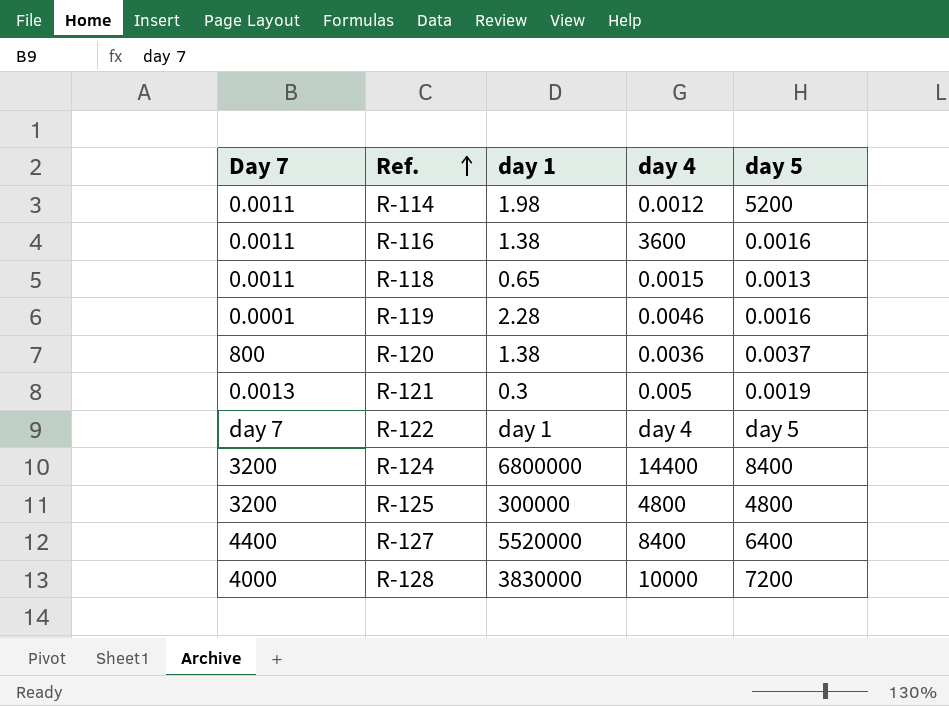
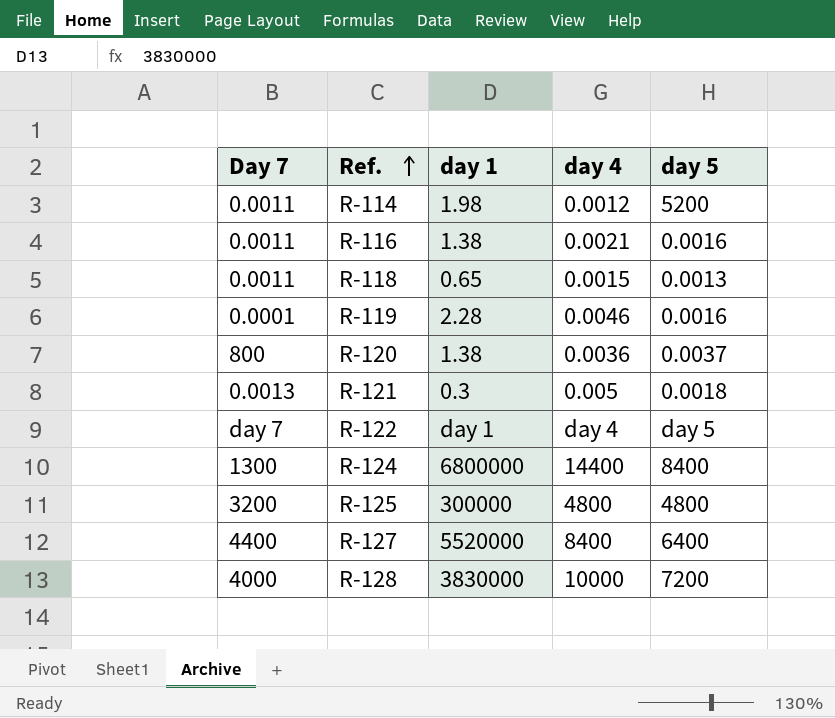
R-116 | day 4: 3600 -> 0.0021
R-121 | day 5: 0.0019 -> 0.0018
R-124 | Day 7: 3200 -> 1300

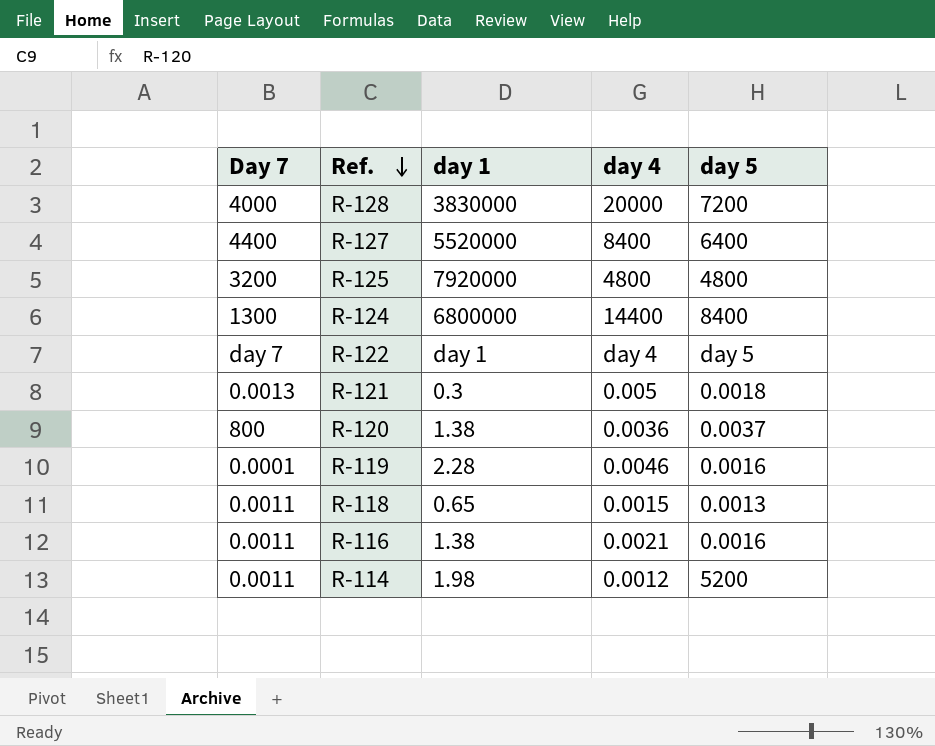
row order: Ref. ascending -> Ref. descending
R-128 | day 4: 10000 -> 20000
R-125 | day 1: 300000 -> 7920000

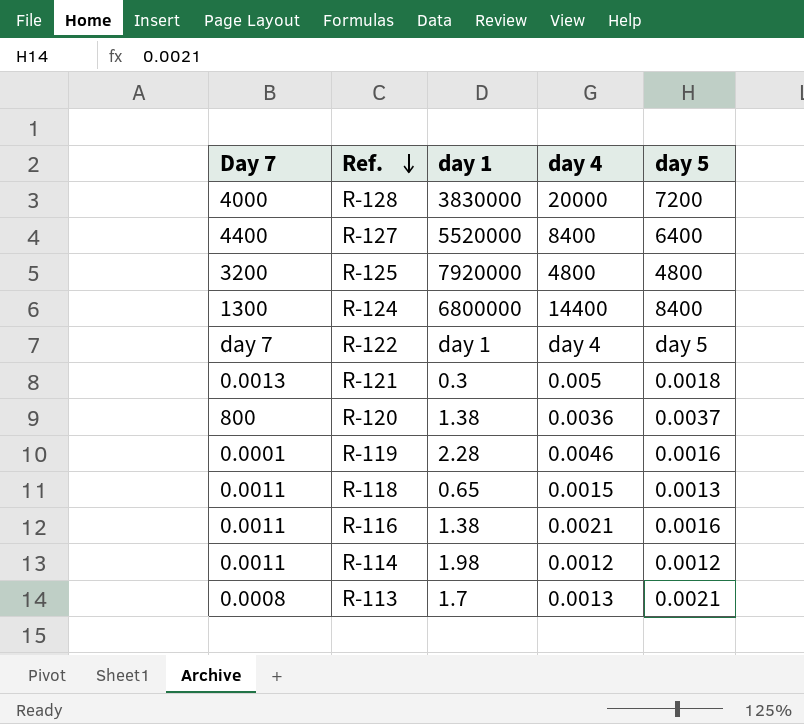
R-114 | day 5: 5200 -> 0.0012
row R-113: none -> 0.0008 | 1.7 | 0.0013 | 0.0021

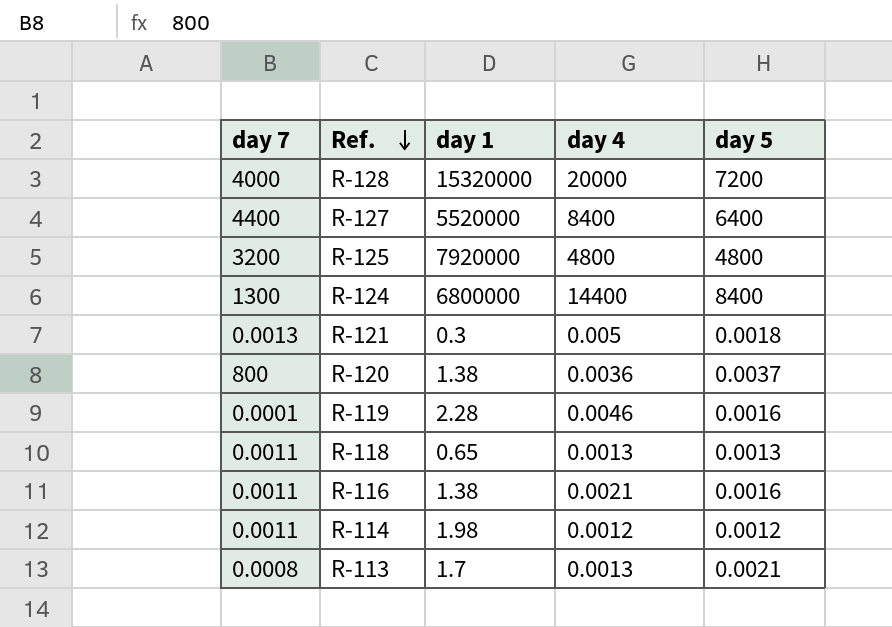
column name: Day 7 -> day 7
row R-122: day 7 | day 1 | day 4 | day 5 -> none
R-128 | day 1: 3830000 -> 15320000
R-118 | day 4: 0.0015 -> 0.0013

